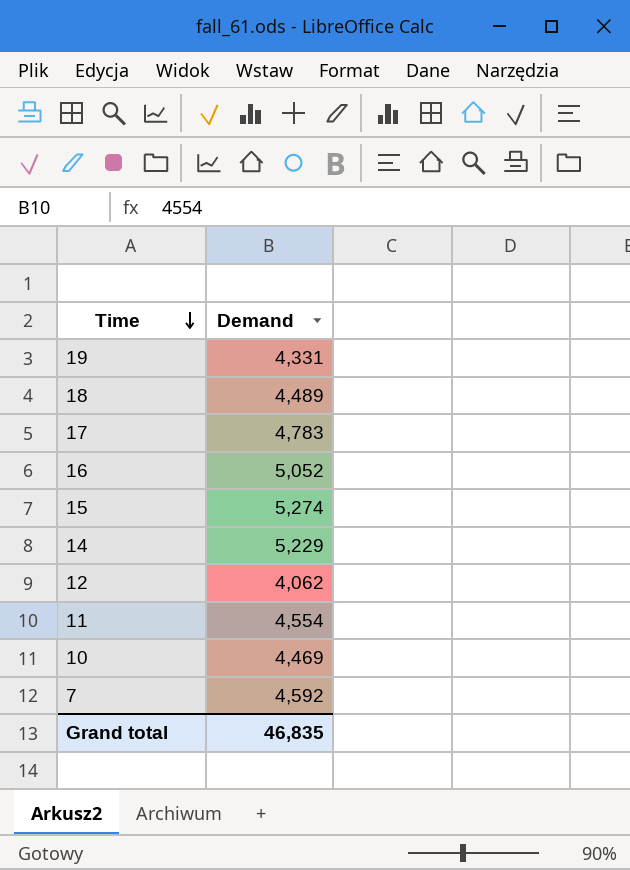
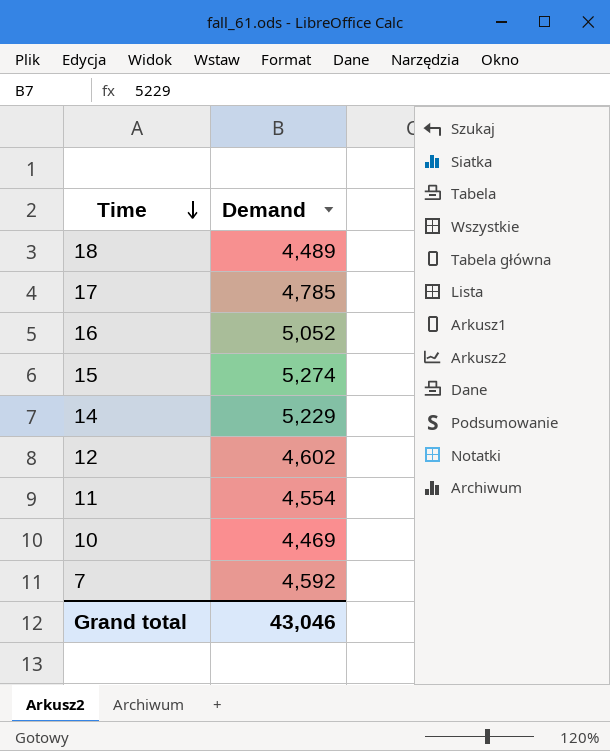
row 19: 4,331 -> none
17 | Demand: 4,783 -> 4,785
12 | Demand: 4,062 -> 4,602
Grand total | Demand: 46,835 -> 43,046

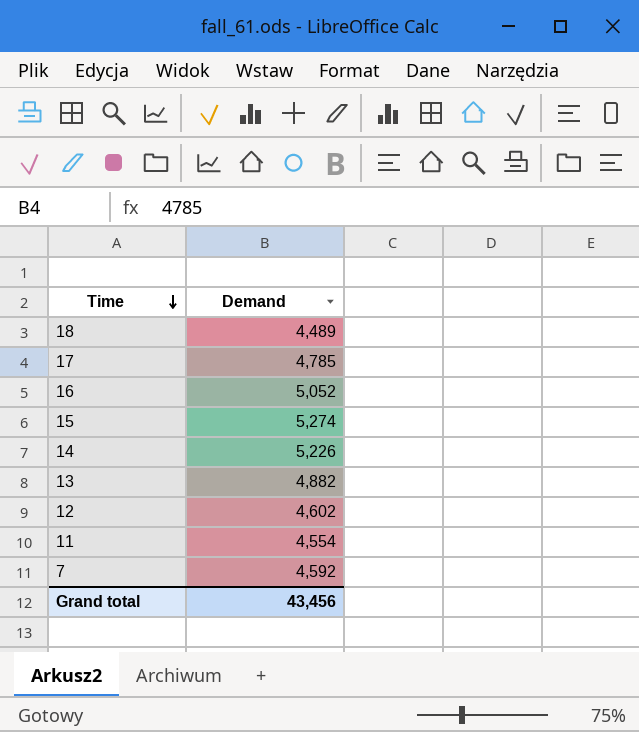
row 10: 4,469 -> none
14 | Demand: 5,229 -> 5,226
row 13: none -> 4,882
Grand total | Demand: 43,046 -> 43,456

